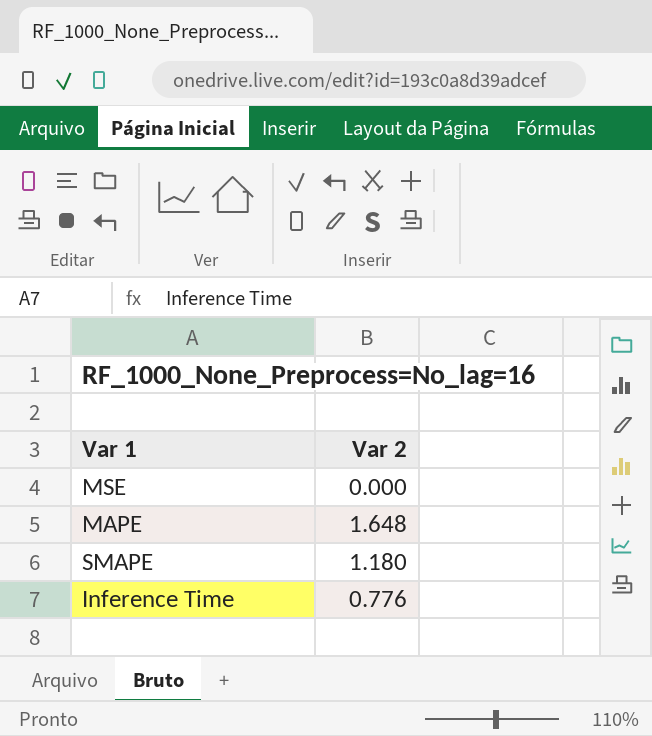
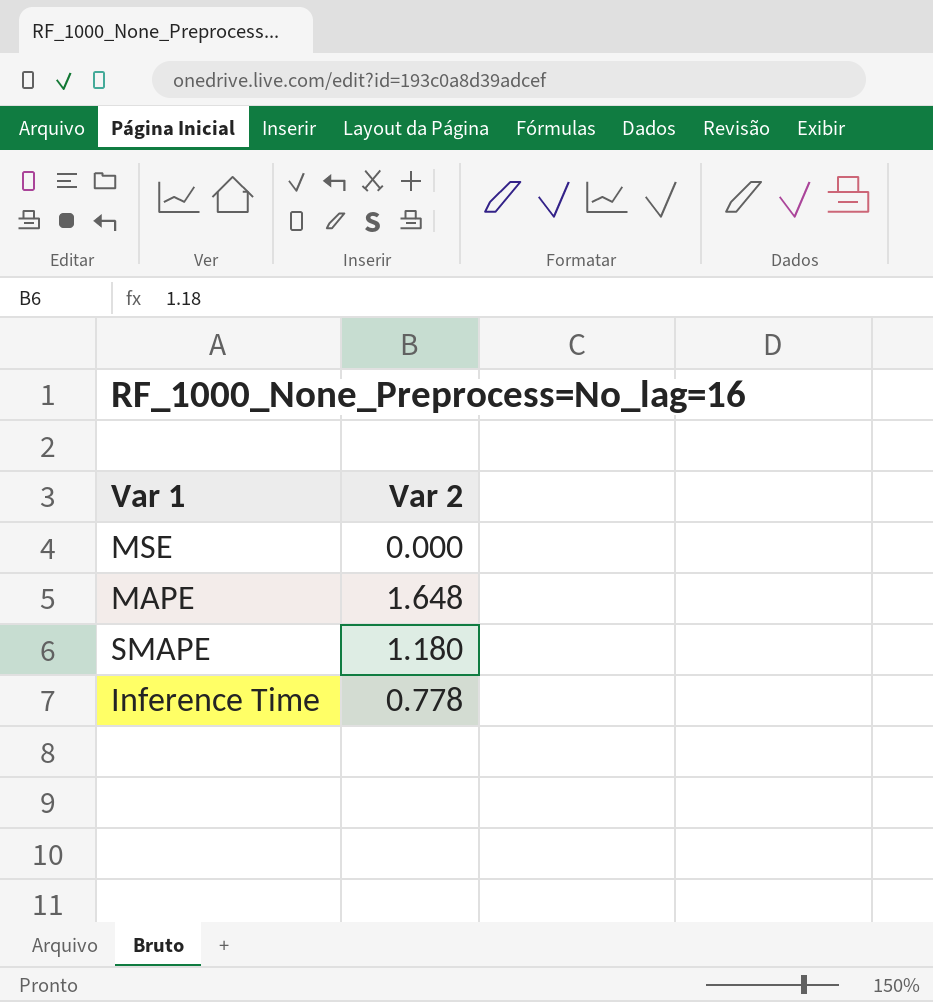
Inference Time | Var 2: 0.776 -> 0.778

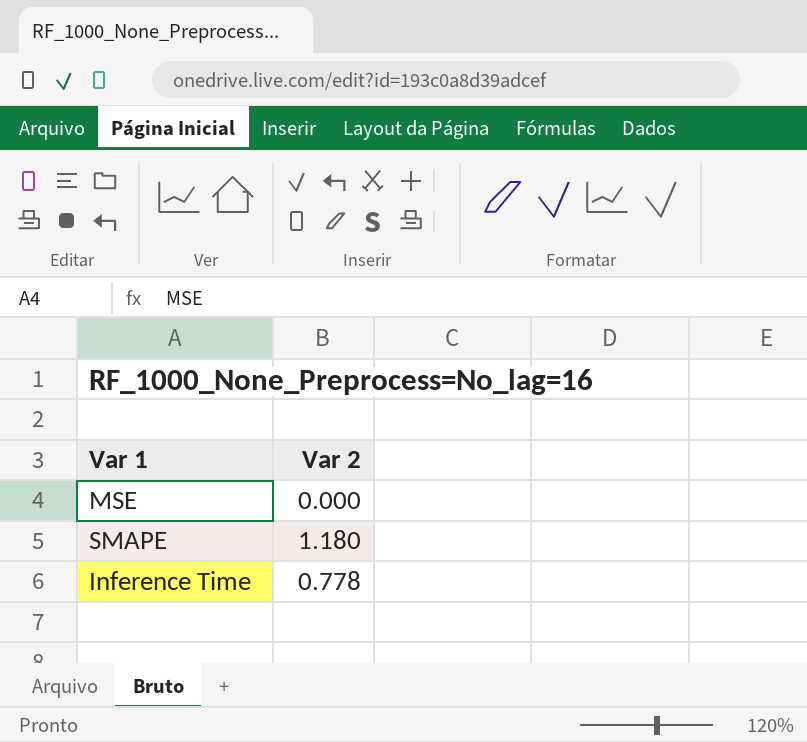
row MAPE: 1.648 -> none

